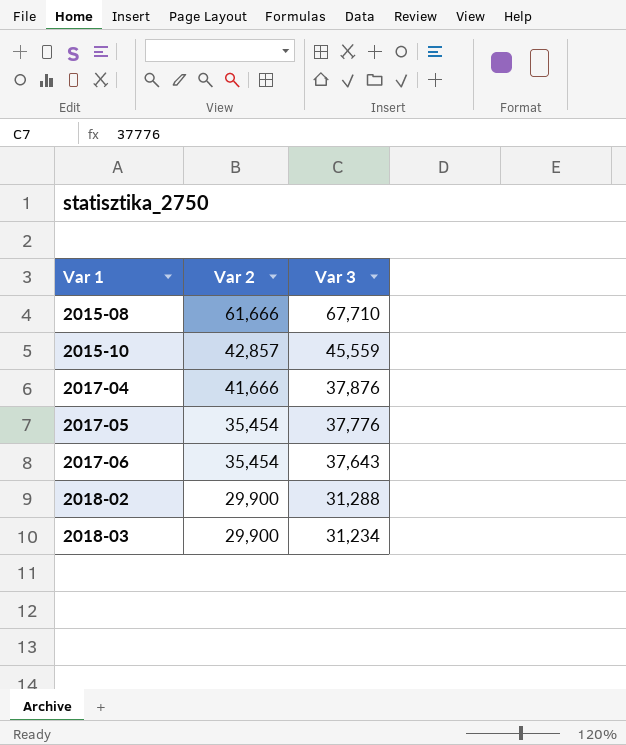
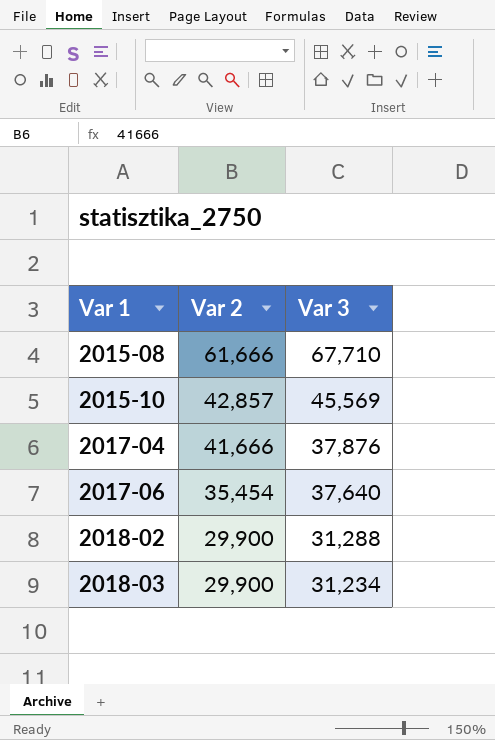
row 2017-05: 35,454 | 37,776 -> none
2015-10 | Var 3: 45,559 -> 45,569
2017-06 | Var 3: 37,643 -> 37,640

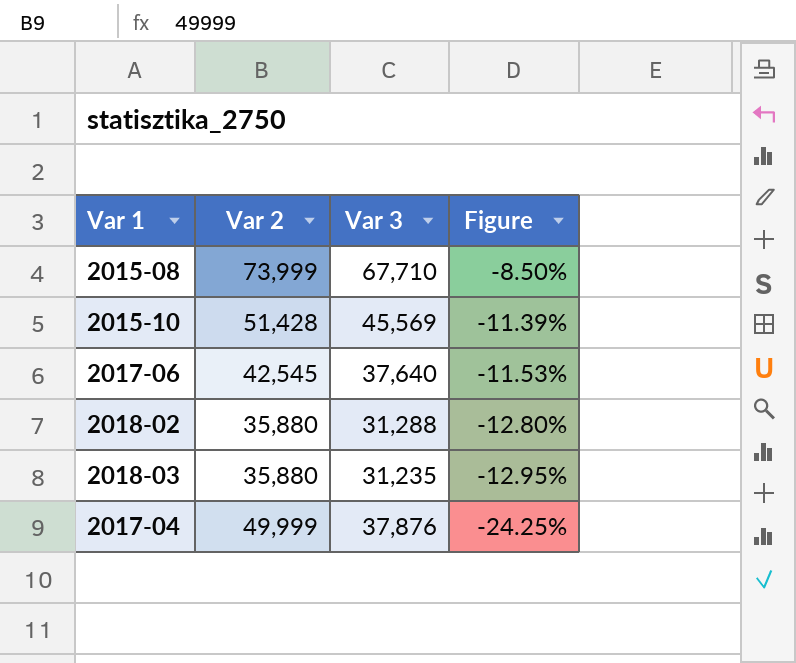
row order: Var 1 ascending -> Figure descending
column Figure | formula: none -> ([Var 3] - [Var 2]) / [Var 2]
2015-08 | Var 2: 61,666 -> 73,999
2015-10 | Var 2: 42,857 -> 51,428
2017-06 | Var 2: 35,454 -> 42,545
2018-02 | Var 2: 29,900 -> 35,880
2018-03 | Var 2: 29,900 -> 35,880
2018-03 | Var 3: 31,234 -> 31,235
2017-04 | Var 2: 41,666 -> 49,999

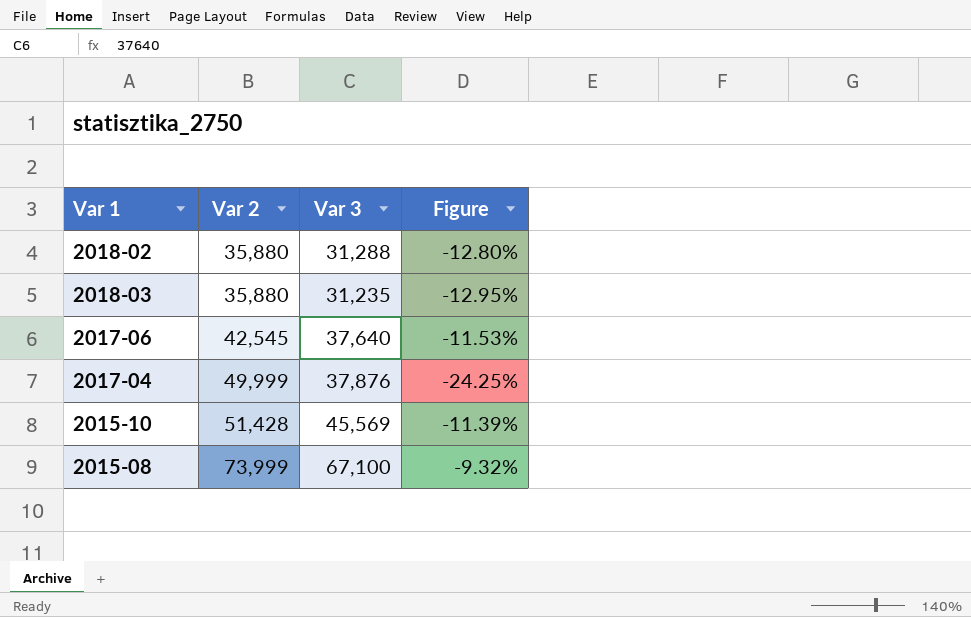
row order: Figure descending -> Var 2 ascending
2015-08 | Var 3: 67,710 -> 67,100
2015-08 | Figure: -8.50% -> -9.32%

